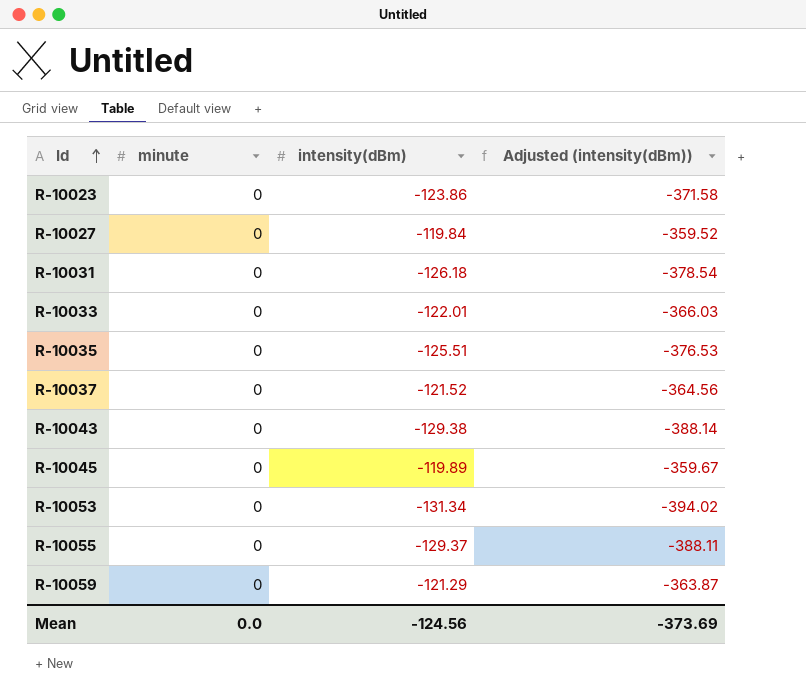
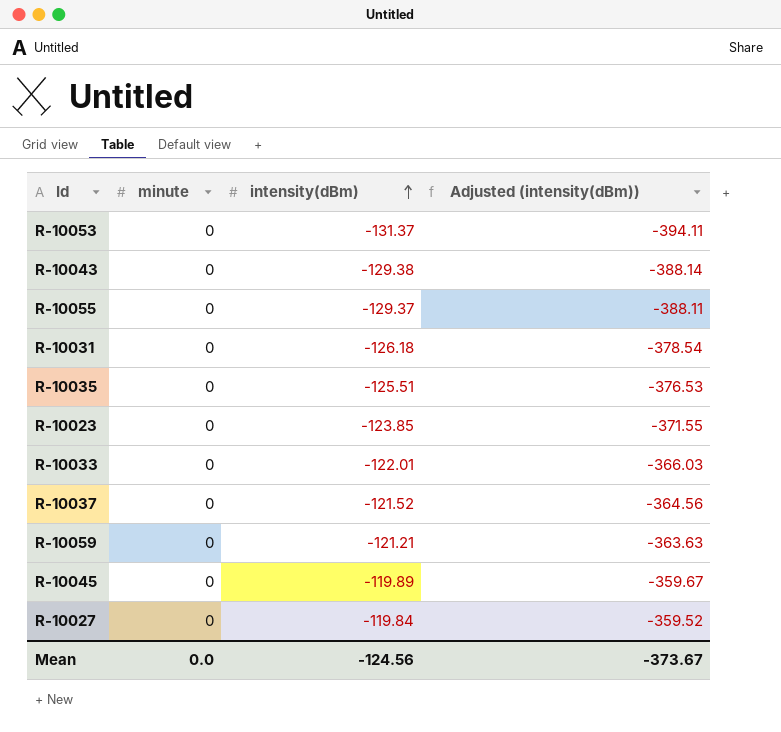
row order: Id ascending -> intensity(dBm) ascending
R-10053 | intensity(dBm): -131.34 -> -131.37
R-10053 | Adjusted (intensity(dBm)): -394.02 -> -394.11
R-10023 | intensity(dBm): -123.86 -> -123.85
R-10023 | Adjusted (intensity(dBm)): -371.58 -> -371.55
R-10059 | intensity(dBm): -121.29 -> -121.21
R-10059 | Adjusted (intensity(dBm)): -363.87 -> -363.63
Mean | Adjusted (intensity(dBm)): -373.69 -> -373.67

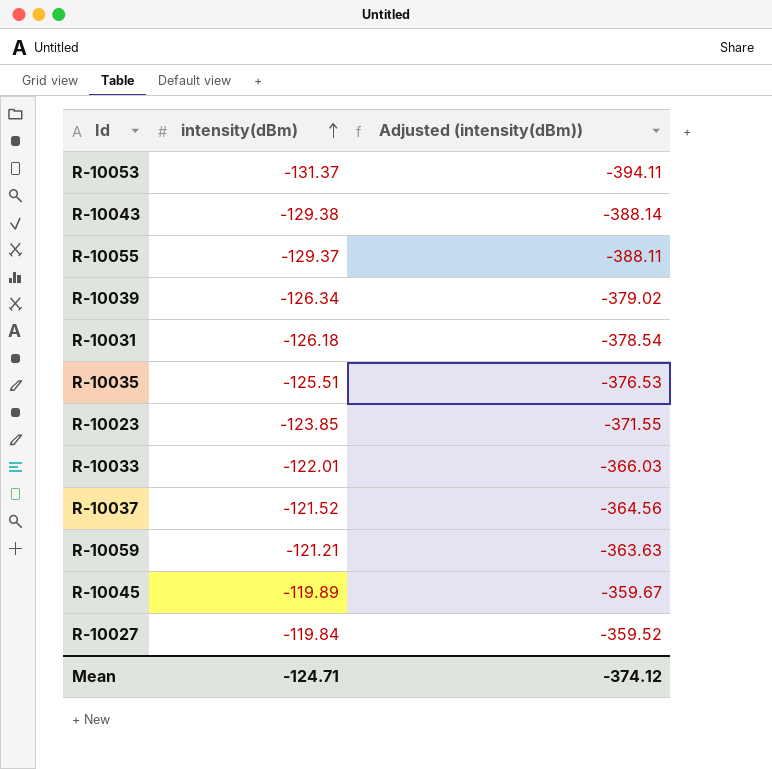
column minute | position: 2 -> none
row R-10039: none -> -126.34 | -379.02
Mean | intensity(dBm): -124.56 -> -124.71
Mean | Adjusted (intensity(dBm)): -373.67 -> -374.12

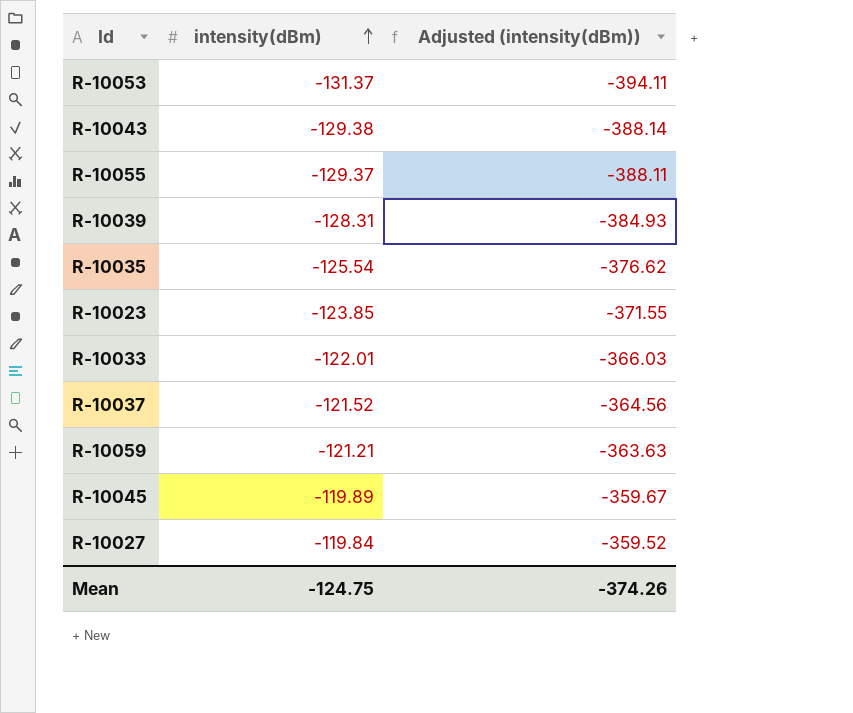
row R-10031: -126.18 | -378.54 -> none
R-10039 | intensity(dBm): -126.34 -> -128.31
R-10039 | Adjusted (intensity(dBm)): -379.02 -> -384.93
R-10035 | intensity(dBm): -125.51 -> -125.54
R-10035 | Adjusted (intensity(dBm)): -376.53 -> -376.62
Mean | intensity(dBm): -124.71 -> -124.75
Mean | Adjusted (intensity(dBm)): -374.12 -> -374.26

